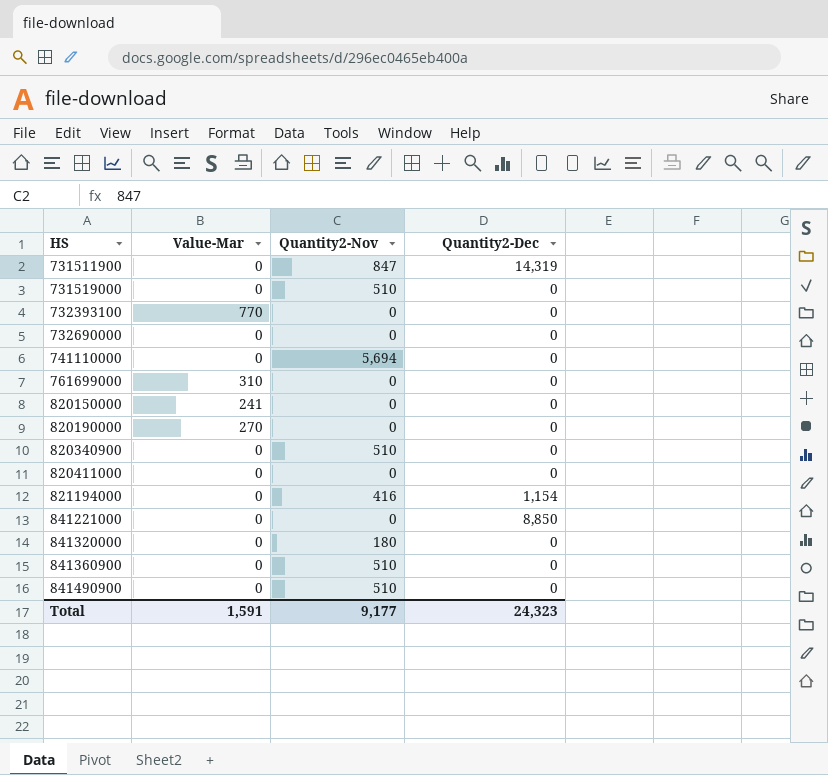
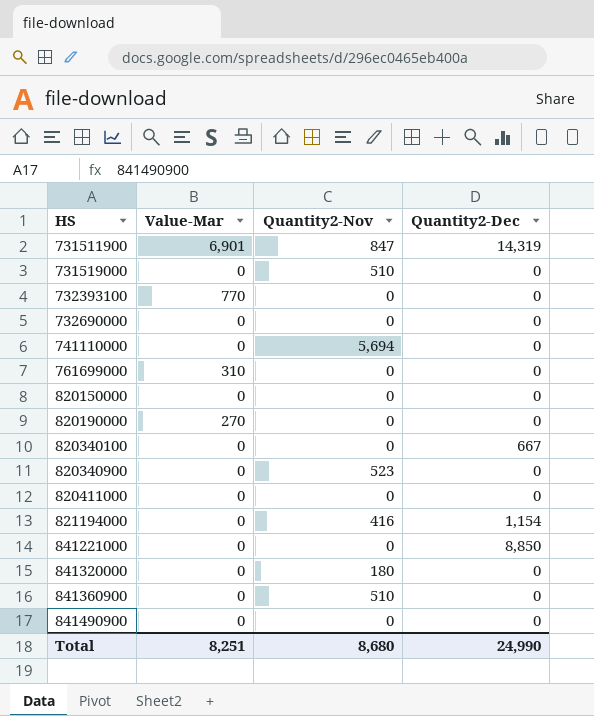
731511900 | Value-Mar: 0 -> 6,901
820150000 | Value-Mar: 241 -> 0
row 820340100: none -> 0 | 0 | 667
820340900 | Quantity2-Nov: 510 -> 523
841490900 | Quantity2-Nov: 510 -> 0
Total | Value-Mar: 1,591 -> 8,251
Total | Quantity2-Nov: 9,177 -> 8,680
Total | Quantity2-Dec: 24,323 -> 24,990

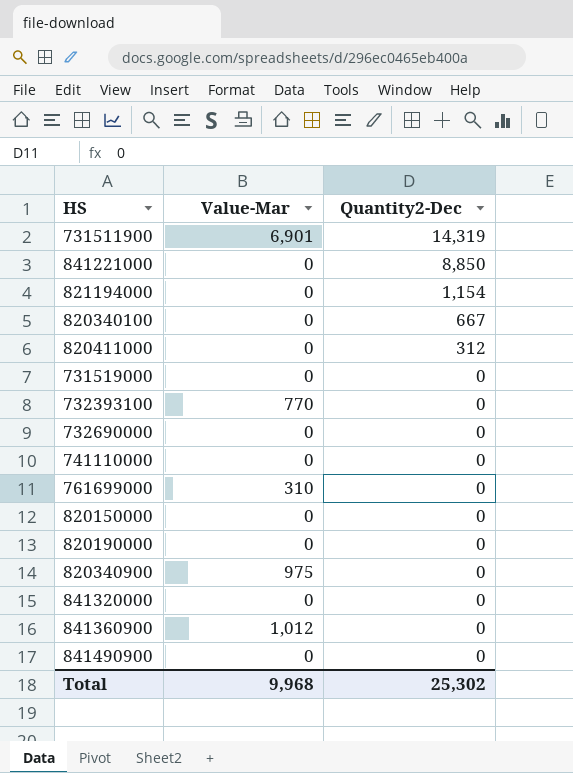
row order: HS ascending -> Quantity2-Dec descending
column Quantity2-Nov | position: 3 -> none
820411000 | Quantity2-Dec: 0 -> 312
820190000 | Value-Mar: 270 -> 0
820340900 | Value-Mar: 0 -> 975
841360900 | Value-Mar: 0 -> 1,012
Total | Value-Mar: 8,251 -> 9,968
Total | Quantity2-Dec: 24,990 -> 25,302

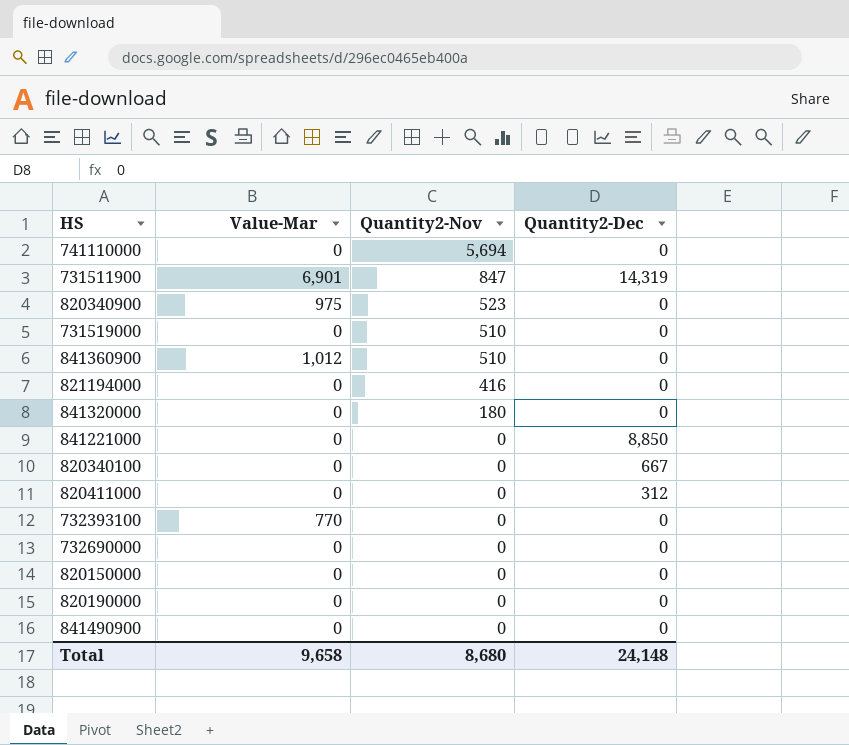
row order: Quantity2-Dec descending -> Quantity2-Nov descending
column Quantity2-Nov | position: none -> 3
row 761699000: 310 | 0 -> none
821194000 | Quantity2-Dec: 1,154 -> 0
Total | Value-Mar: 9,968 -> 9,658
Total | Quantity2-Dec: 25,302 -> 24,148

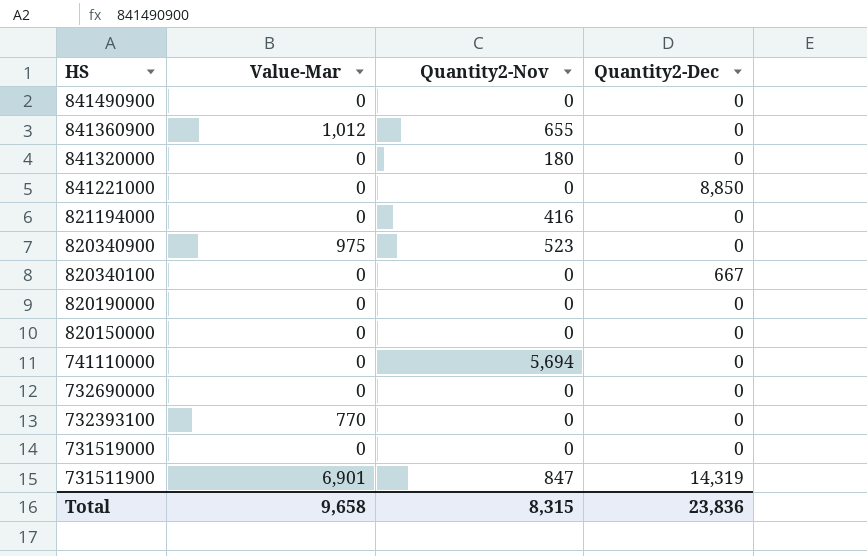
row order: Quantity2-Nov descending -> HS descending
row 820411000: 0 | 0 | 312 -> none
841360900 | Quantity2-Nov: 510 -> 655
731519000 | Quantity2-Nov: 510 -> 0
Total | Quantity2-Nov: 8,680 -> 8,315
Total | Quantity2-Dec: 24,148 -> 23,836

